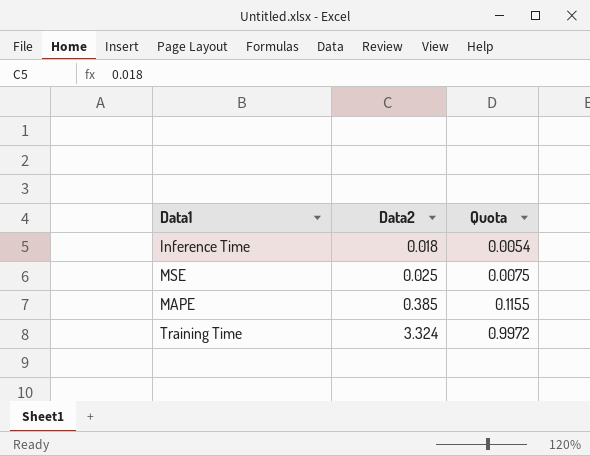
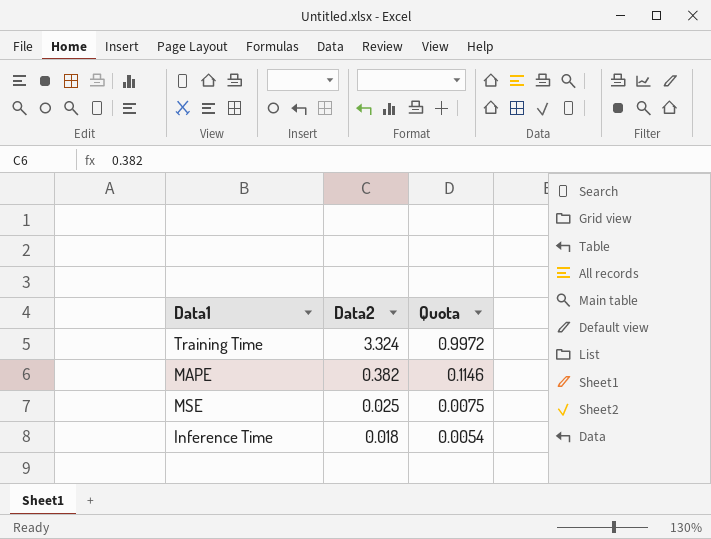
row order: Data2 ascending -> Data2 descending
MAPE | Data2: 0.385 -> 0.382
MAPE | Quota: 0.1155 -> 0.1146

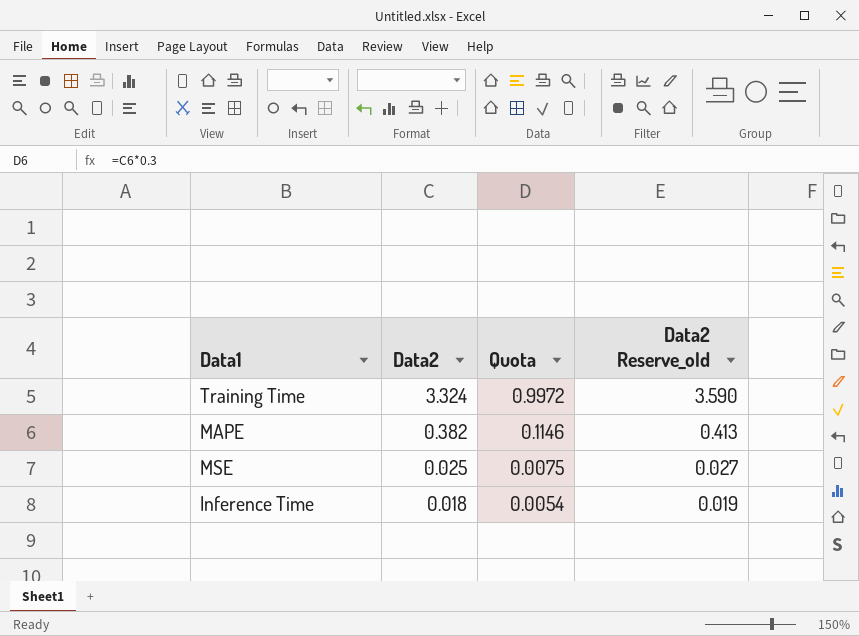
column Data2 Reserve_old | formula: none -> [Data2] * 1.08

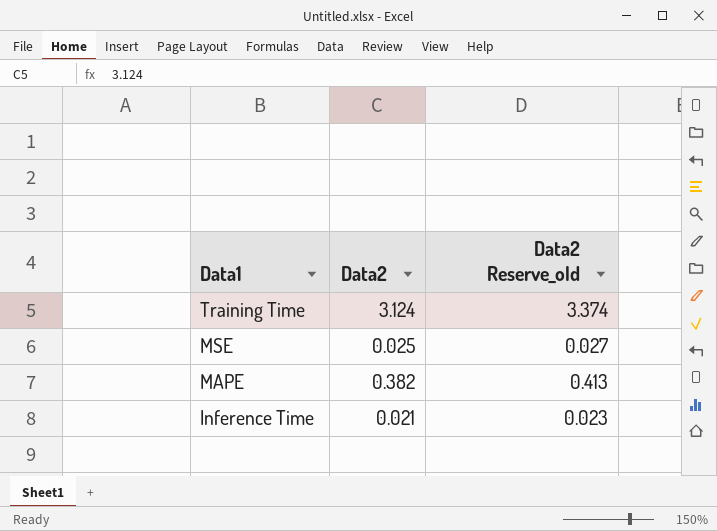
row order: Data2 descending -> Data1 descending
column Quota | formula: [Data2] * 0.3 -> none
Training Time | Data2: 3.324 -> 3.124
Training Time | Data2 Reserve_old: 3.590 -> 3.374
Inference Time | Data2: 0.018 -> 0.021
Inference Time | Data2 Reserve_old: 0.019 -> 0.023

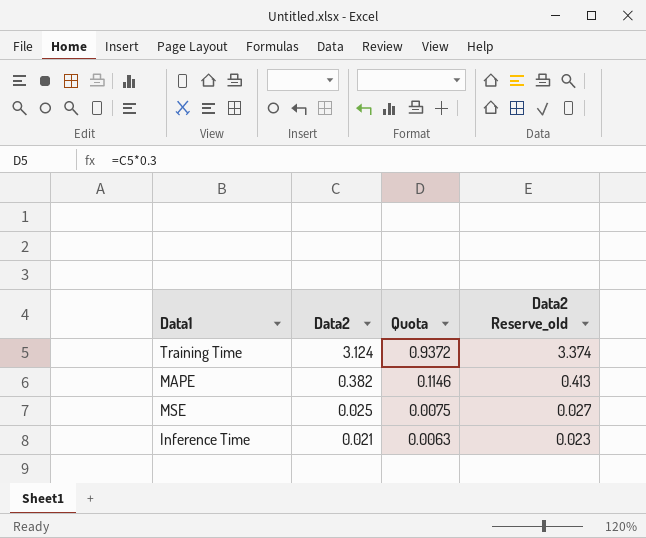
row order: Data1 descending -> Data2 descending
column Quota | formula: none -> [Data2] * 0.3

